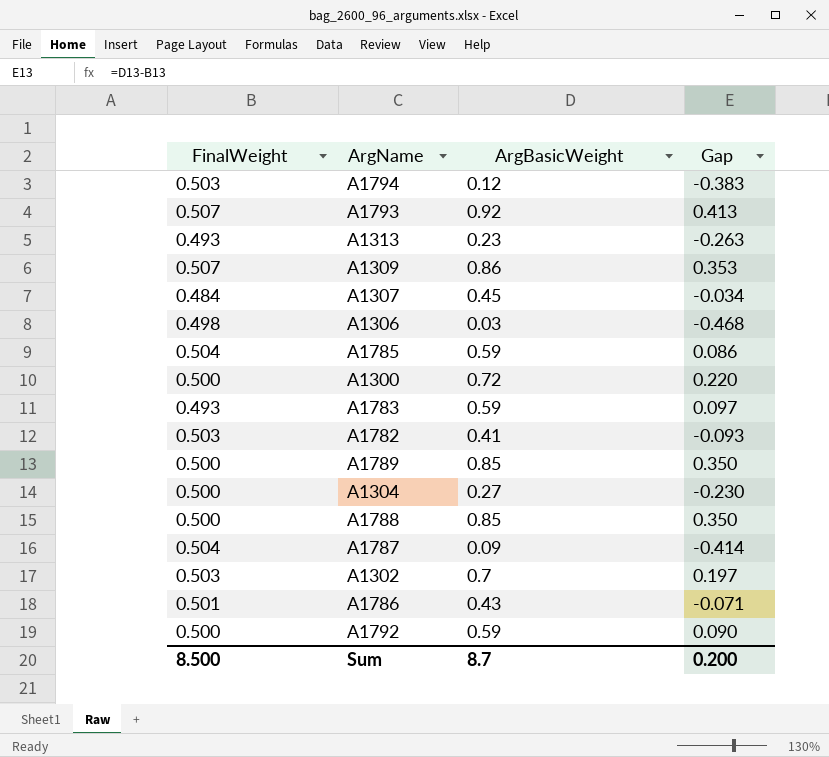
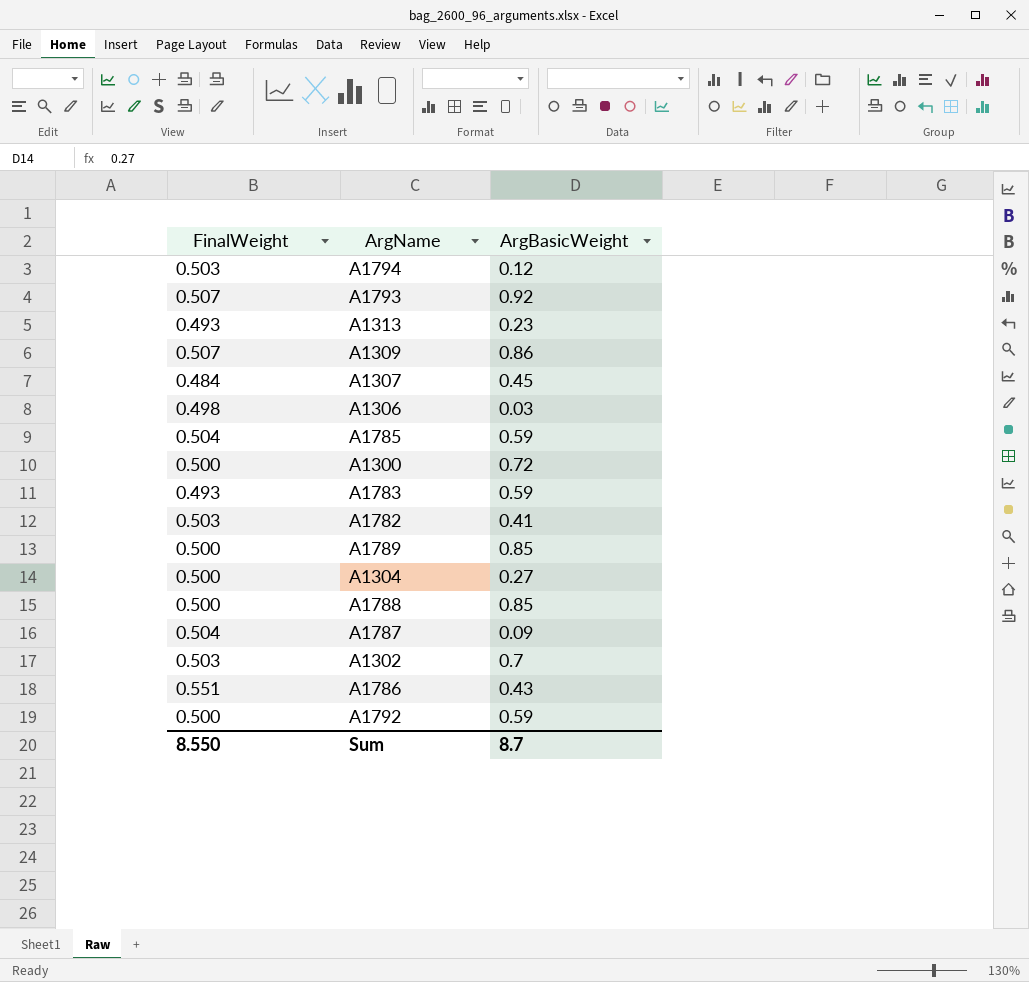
column Gap | formula: [ArgBasicWeight] - [FinalWeight] -> none
A1786 | FinalWeight: 0.501 -> 0.551
Sum | FinalWeight: 8.500 -> 8.550

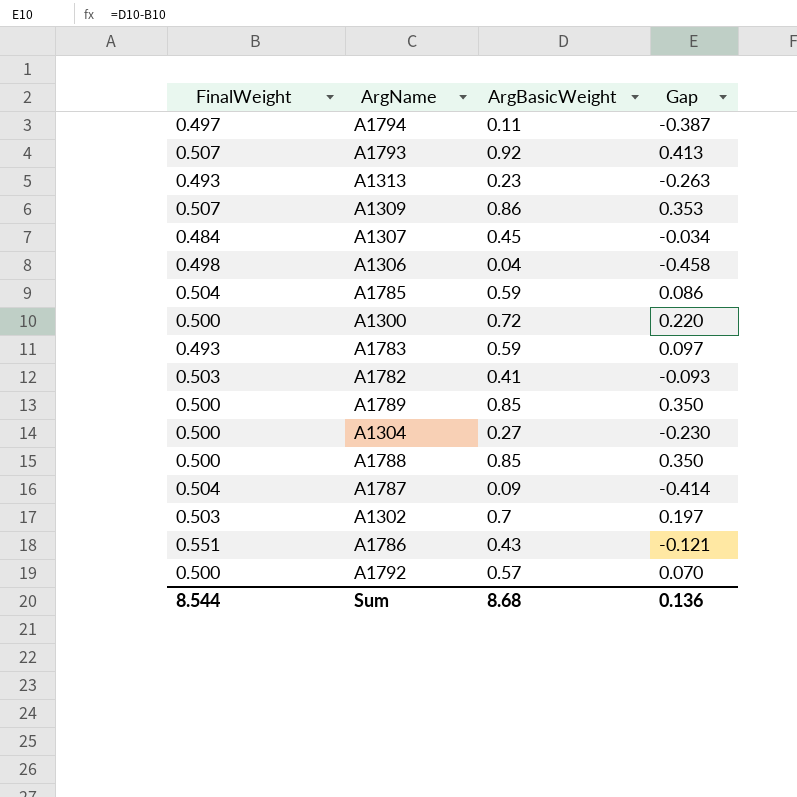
column Gap | formula: none -> [ArgBasicWeight] - [FinalWeight]
A1794 | FinalWeight: 0.503 -> 0.497
A1794 | ArgBasicWeight: 0.12 -> 0.11
A1306 | ArgBasicWeight: 0.03 -> 0.04
A1792 | ArgBasicWeight: 0.59 -> 0.57
Sum | FinalWeight: 8.550 -> 8.544
Sum | ArgBasicWeight: 8.7 -> 8.68

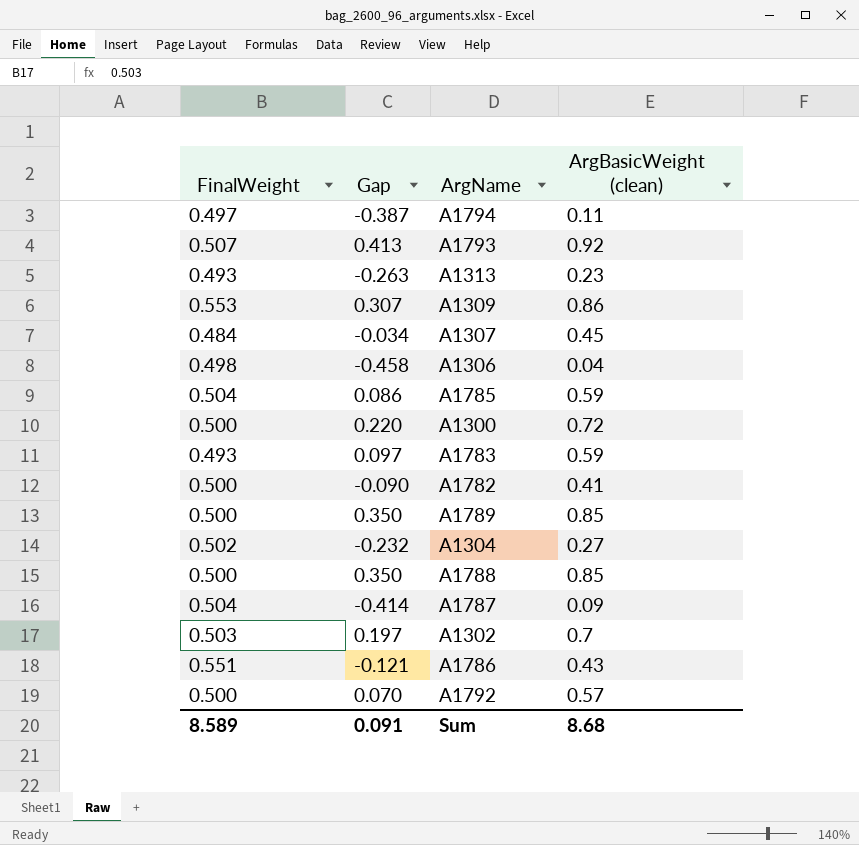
column Gap | position: 4 -> 2
column name: ArgBasicWeight -> ArgBasicWeight (clean)
A1309 | FinalWeight: 0.507 -> 0.553
A1309 | Gap: 0.353 -> 0.307
A1782 | FinalWeight: 0.503 -> 0.500
A1782 | Gap: -0.093 -> -0.090
A1304 | FinalWeight: 0.500 -> 0.502
A1304 | Gap: -0.230 -> -0.232
Sum | FinalWeight: 8.544 -> 8.589
Sum | Gap: 0.136 -> 0.091

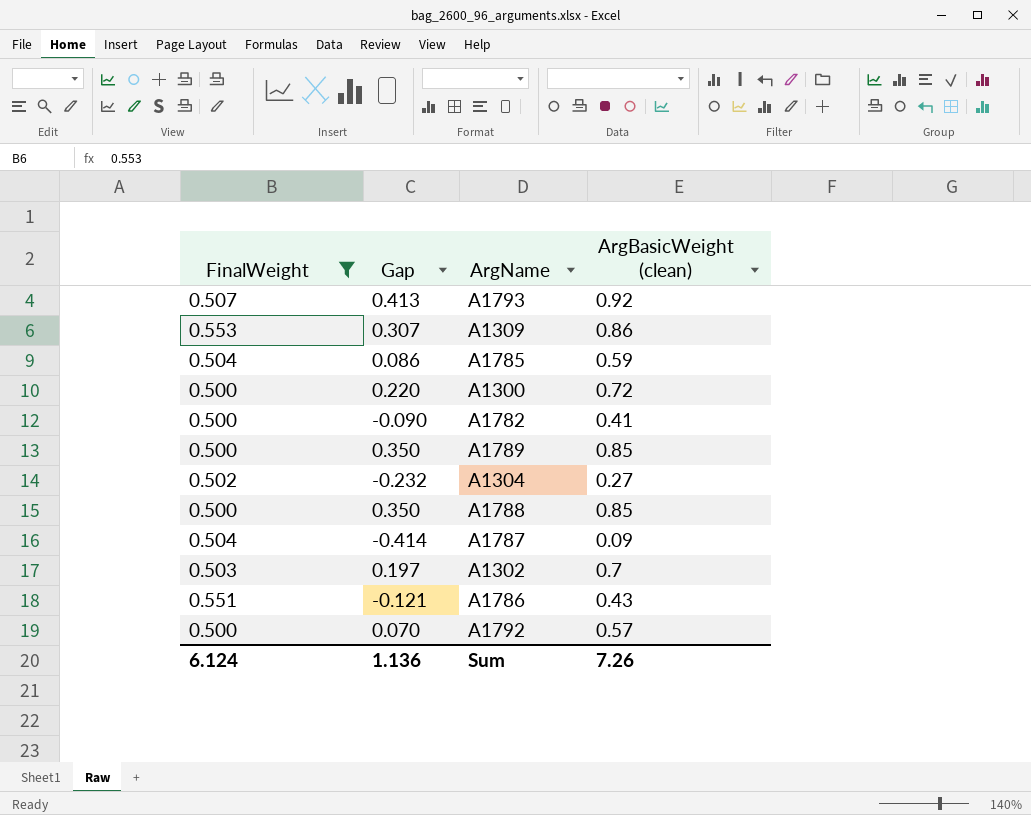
filter: none -> FinalWeight >= 0.500
Sum | FinalWeight: 8.589 -> 6.124
Sum | Gap: 0.091 -> 1.136
Sum | ArgBasicWeight (clean): 8.68 -> 7.26

